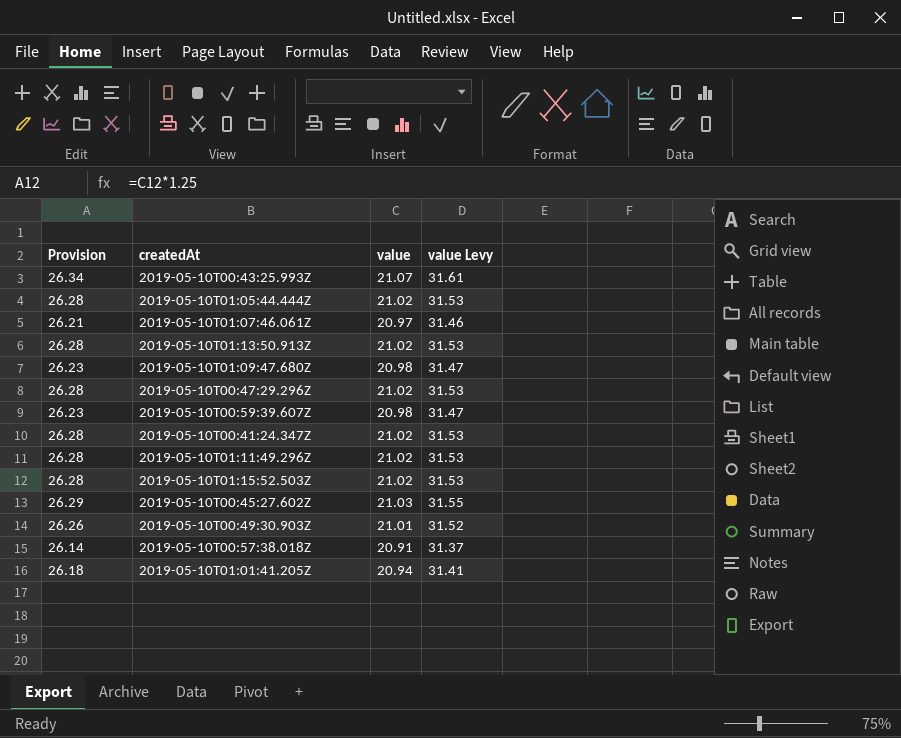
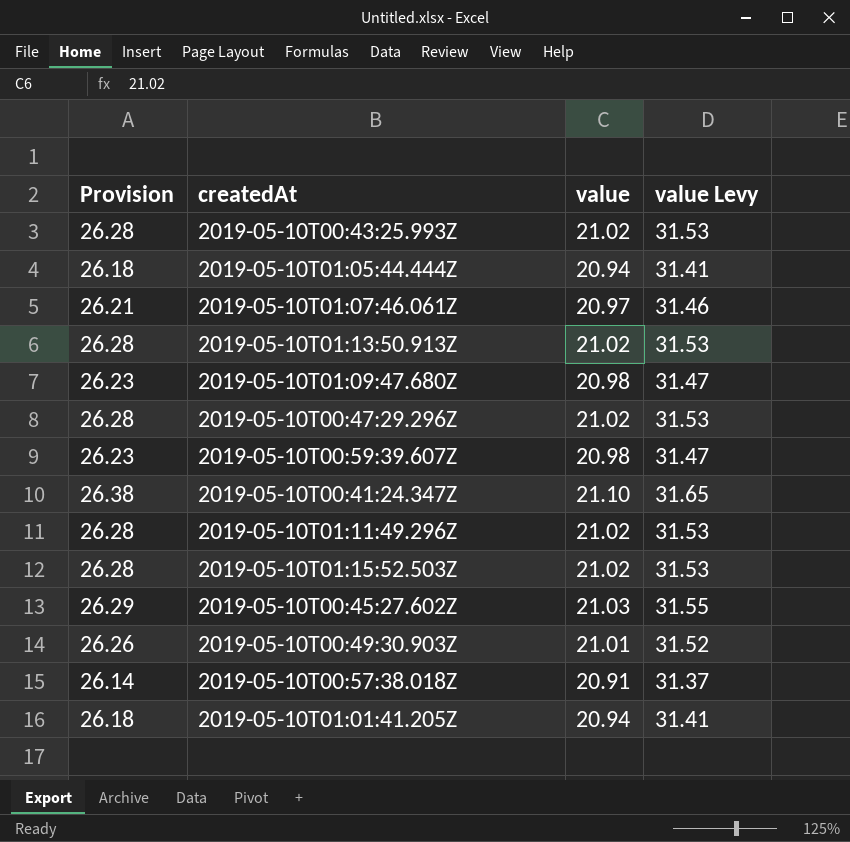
2019-05-10T00:43:25.993Z | Provision: 26.34 -> 26.28
2019-05-10T00:43:25.993Z | value: 21.07 -> 21.02
2019-05-10T00:43:25.993Z | value Levy: 31.61 -> 31.53
2019-05-10T01:05:44.444Z | Provision: 26.28 -> 26.18
2019-05-10T01:05:44.444Z | value: 21.02 -> 20.94
2019-05-10T01:05:44.444Z | value Levy: 31.53 -> 31.41
2019-05-10T00:41:24.347Z | Provision: 26.28 -> 26.38
2019-05-10T00:41:24.347Z | value: 21.02 -> 21.10
2019-05-10T00:41:24.347Z | value Levy: 31.53 -> 31.65

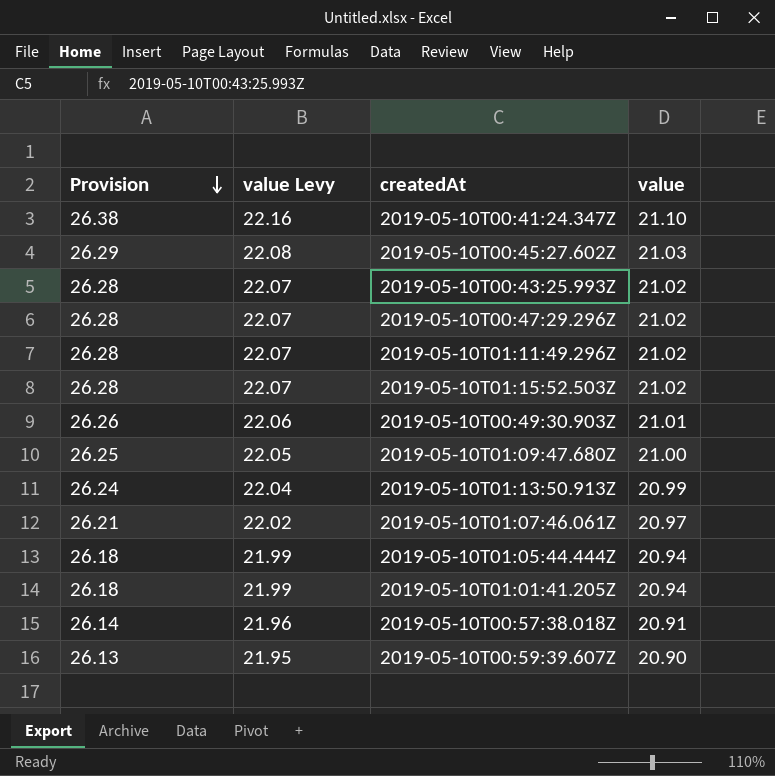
row order: none -> Provision descending
column value Levy | formula: [value] * 1.5 -> [value] * 1.05
column value Levy | position: 4 -> 2
2019-05-10T01:09:47.680Z | Provision: 26.23 -> 26.25
2019-05-10T01:09:47.680Z | value: 20.98 -> 21.00
2019-05-10T01:13:50.913Z | Provision: 26.28 -> 26.24
2019-05-10T01:13:50.913Z | value: 21.02 -> 20.99
2019-05-10T00:59:39.607Z | Provision: 26.23 -> 26.13
2019-05-10T00:59:39.607Z | value: 20.98 -> 20.90

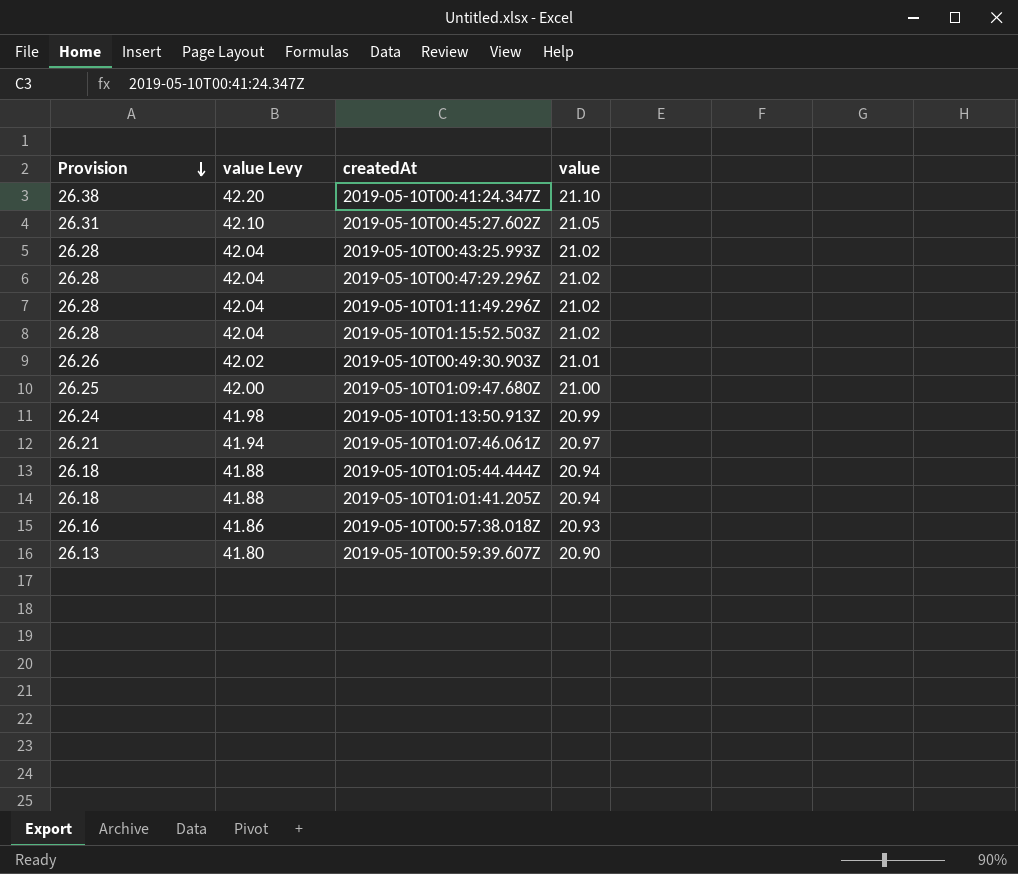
column value Levy | formula: [value] * 1.05 -> [value] * 2
2019-05-10T00:45:27.602Z | Provision: 26.29 -> 26.31
2019-05-10T00:45:27.602Z | value: 21.03 -> 21.05
2019-05-10T00:57:38.018Z | Provision: 26.14 -> 26.16
2019-05-10T00:57:38.018Z | value: 20.91 -> 20.93

